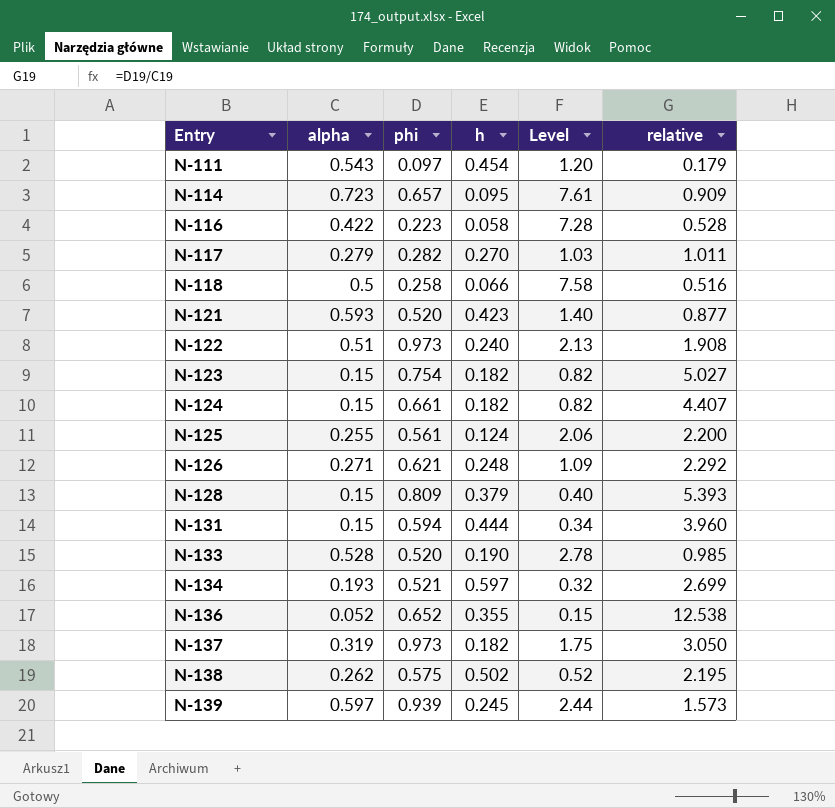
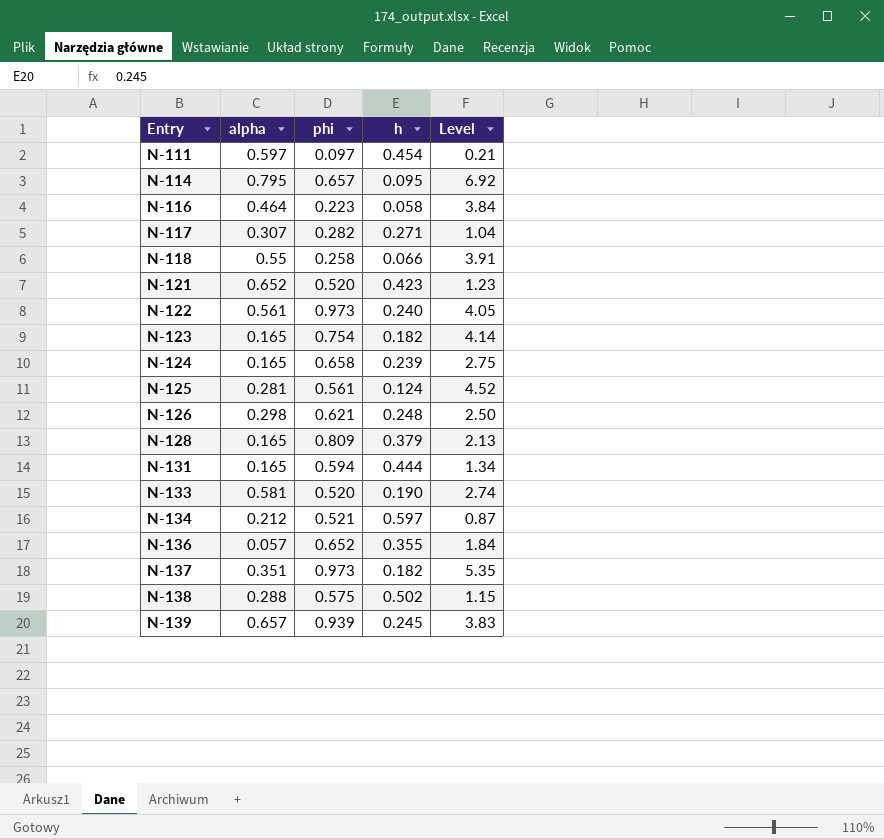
column relative | formula: [phi] / [alpha] -> none
column Level | formula: [alpha] / [h] -> [phi] / [h]
N-111 | alpha: 0.543 -> 0.597
N-114 | alpha: 0.723 -> 0.795
N-116 | alpha: 0.422 -> 0.464
N-117 | alpha: 0.279 -> 0.307
N-117 | h: 0.270 -> 0.271
N-118 | alpha: 0.5 -> 0.55
N-121 | alpha: 0.593 -> 0.652
N-122 | alpha: 0.51 -> 0.561
N-123 | alpha: 0.15 -> 0.165
N-124 | alpha: 0.15 -> 0.165
N-124 | phi: 0.661 -> 0.658
N-124 | h: 0.182 -> 0.239
N-125 | alpha: 0.255 -> 0.281
N-126 | alpha: 0.271 -> 0.298
N-128 | alpha: 0.15 -> 0.165
N-131 | alpha: 0.15 -> 0.165
N-133 | alpha: 0.528 -> 0.581
N-134 | alpha: 0.193 -> 0.212
N-136 | alpha: 0.052 -> 0.057
N-137 | alpha: 0.319 -> 0.351
N-138 | alpha: 0.262 -> 0.288
N-139 | alpha: 0.597 -> 0.657

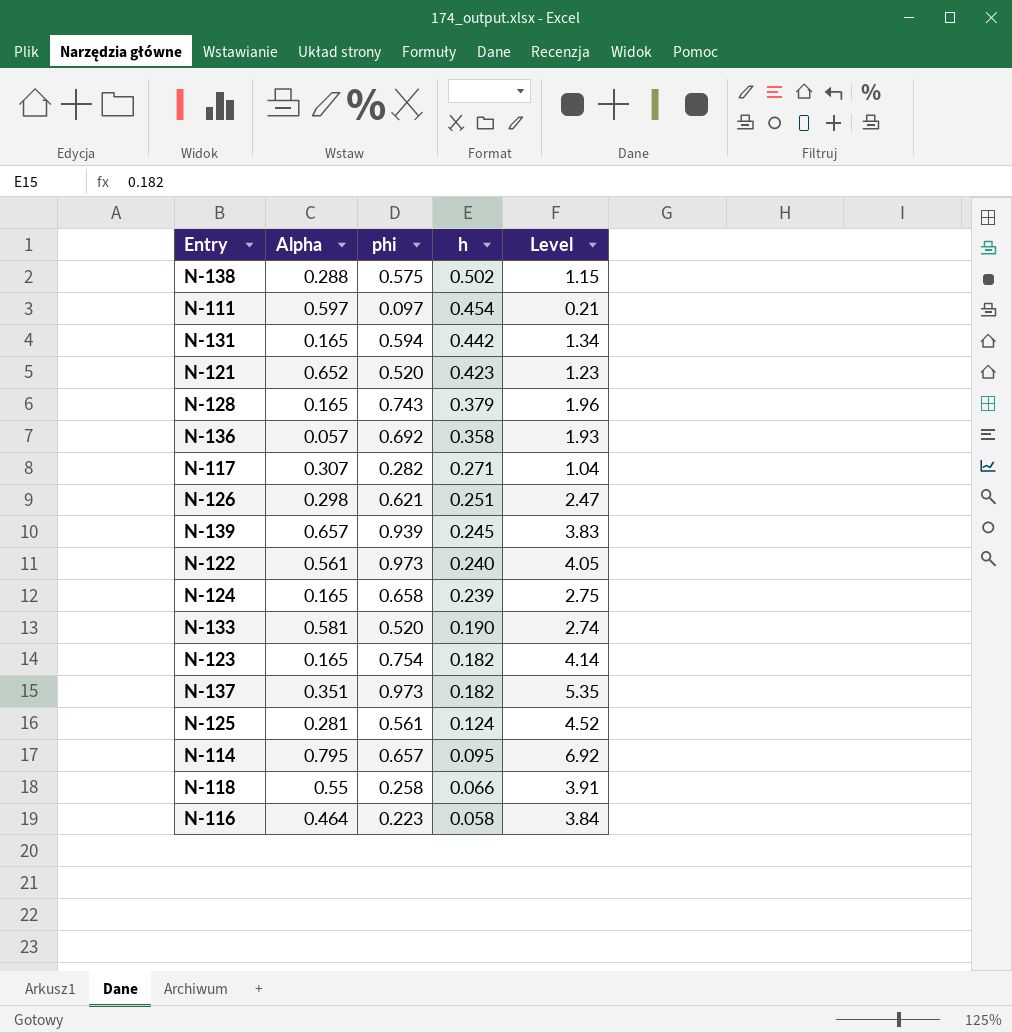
row order: Entry ascending -> h descending
column name: alpha -> Alpha
row N-134: 0.212 | 0.521 | 0.597 | 0.87 -> none
N-131 | h: 0.444 -> 0.442
N-128 | phi: 0.809 -> 0.743
N-128 | Level: 2.13 -> 1.96
N-136 | phi: 0.652 -> 0.692
N-136 | h: 0.355 -> 0.358
N-136 | Level: 1.84 -> 1.93
N-126 | h: 0.248 -> 0.251
N-126 | Level: 2.50 -> 2.47

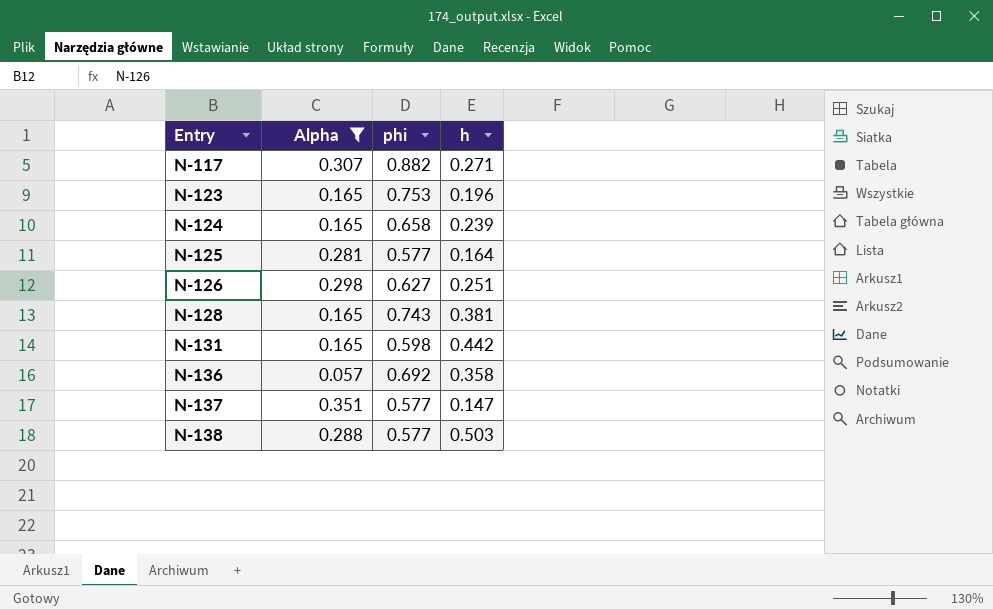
filter: none -> Alpha <= 0.351
row order: h descending -> Entry ascending
column Level | formula: [phi] / [h] -> none
N-117 | phi: 0.282 -> 0.882
N-123 | phi: 0.754 -> 0.753
N-123 | h: 0.182 -> 0.196
N-125 | phi: 0.561 -> 0.577
N-125 | h: 0.124 -> 0.164
N-126 | phi: 0.621 -> 0.627
N-128 | h: 0.379 -> 0.381
N-131 | phi: 0.594 -> 0.598
N-137 | phi: 0.973 -> 0.577
N-137 | h: 0.182 -> 0.147
N-138 | phi: 0.575 -> 0.577
N-138 | h: 0.502 -> 0.503

